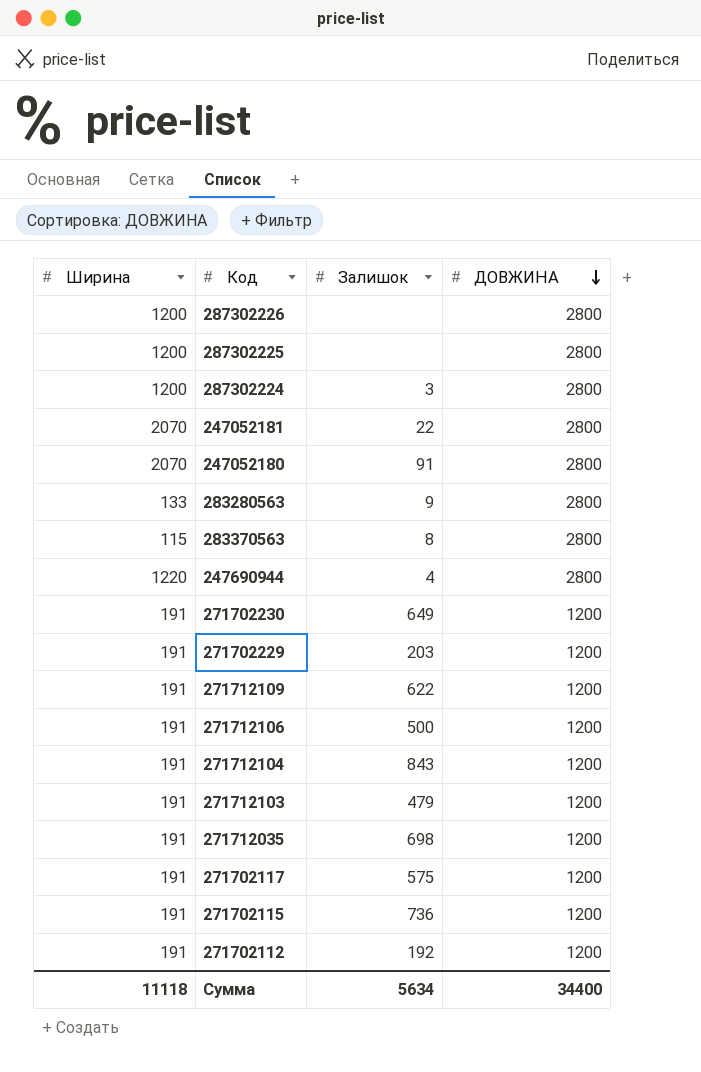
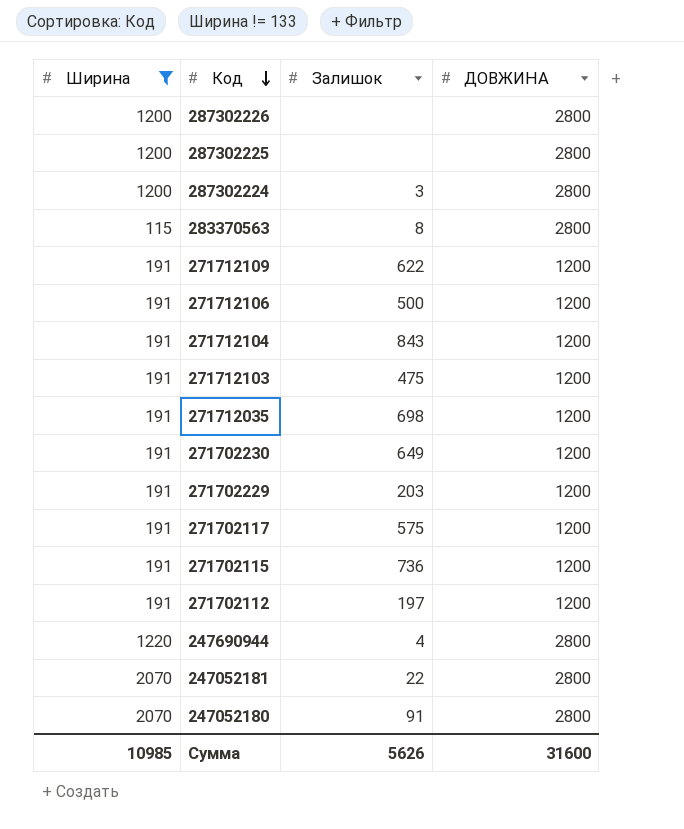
filter: none -> Ширина != 133
row order: ДОВЖИНА descending -> Код descending
271712103 | Залишок: 479 -> 475
271702112 | Залишок: 192 -> 197
Сумма | Ширина: 11118 -> 10985
Сумма | Залишок: 5634 -> 5626
Сумма | ДОВЖИНА: 34400 -> 31600

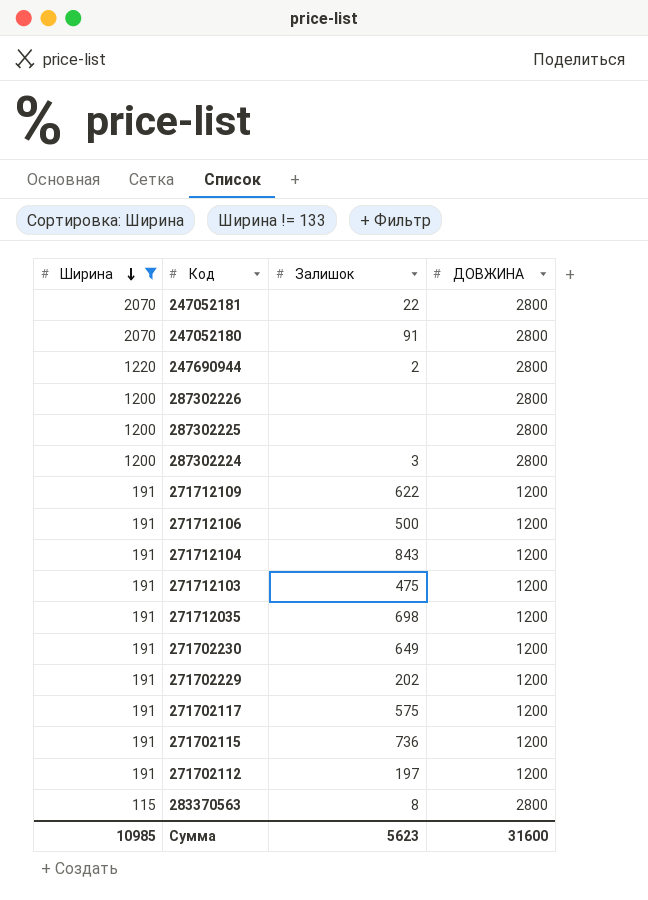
row order: Код descending -> Ширина descending
247690944 | Залишок: 4 -> 2
271702229 | Залишок: 203 -> 202
Сумма | Залишок: 5626 -> 5623

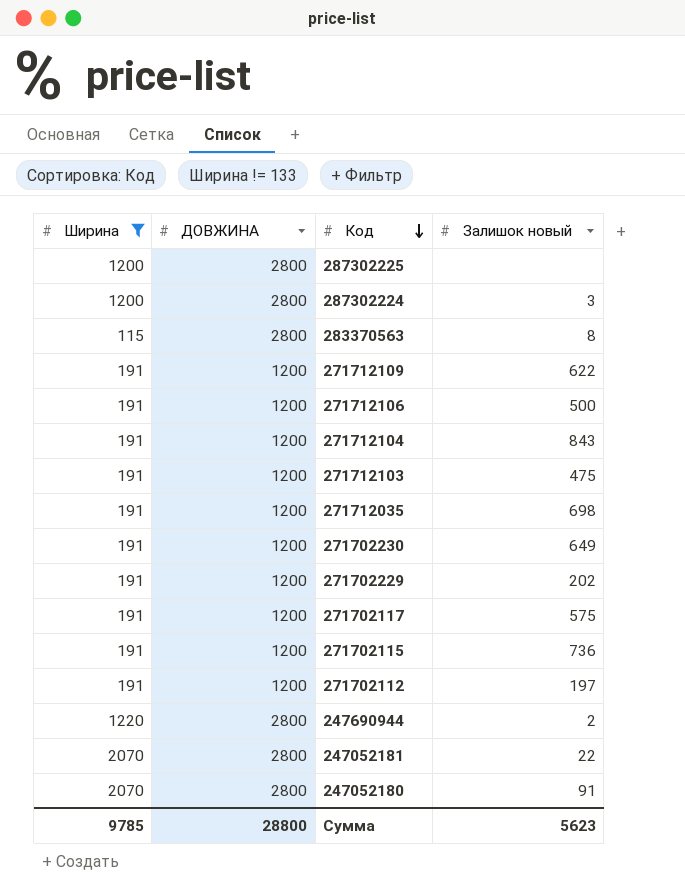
row order: Ширина descending -> Код descending
column ДОВЖИНА | position: 4 -> 2
column name: Залишок -> Залишок новый
row 287302226: 1200 | none | 2800 -> none
Сумма | Ширина: 10985 -> 9785
Сумма | ДОВЖИНА: 31600 -> 28800

